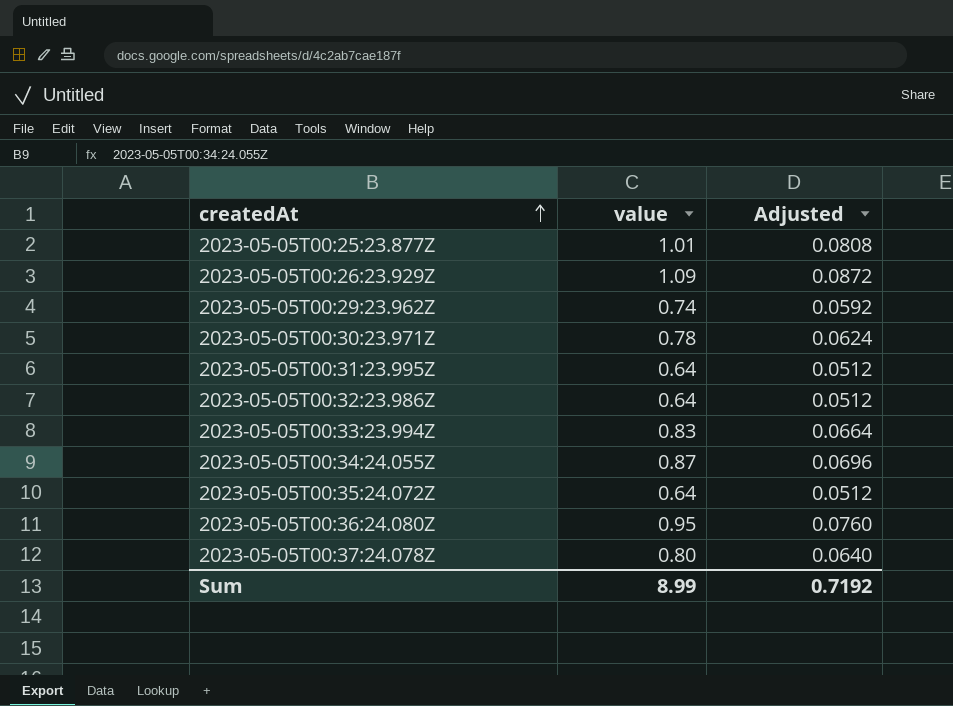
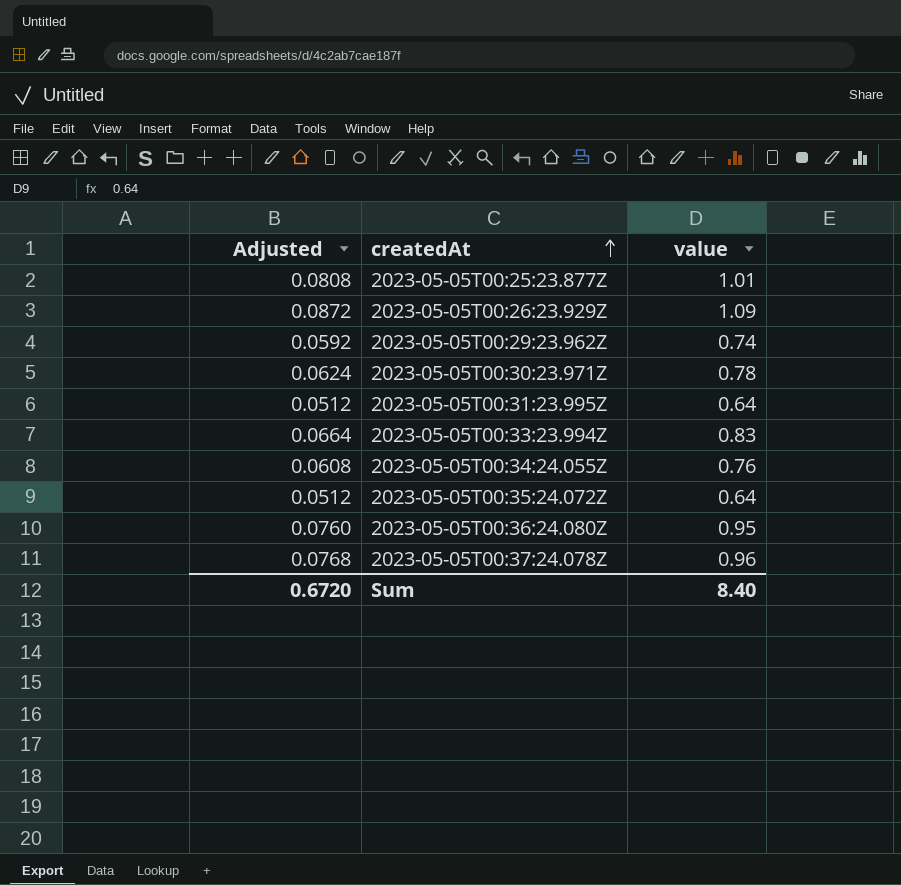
column Adjusted | position: 3 -> 1
row 2023-05-05T00:32:23.986Z: 0.64 | 0.0512 -> none
2023-05-05T00:34:24.055Z | Adjusted: 0.0696 -> 0.0608
2023-05-05T00:34:24.055Z | value: 0.87 -> 0.76
2023-05-05T00:37:24.078Z | Adjusted: 0.0640 -> 0.0768
2023-05-05T00:37:24.078Z | value: 0.80 -> 0.96
Sum | Adjusted: 0.7192 -> 0.6720
Sum | value: 8.99 -> 8.40

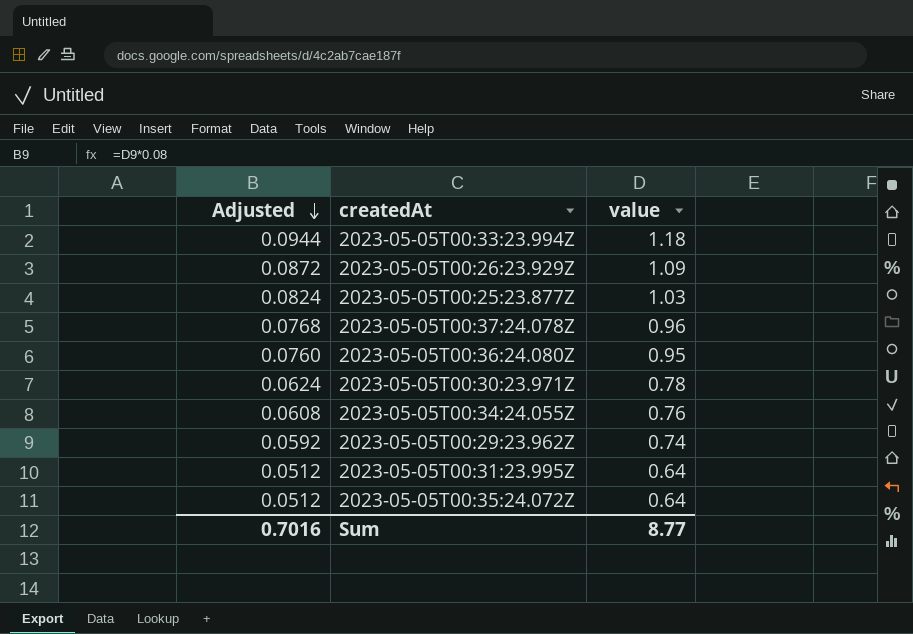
row order: createdAt ascending -> Adjusted descending
2023-05-05T00:33:23.994Z | Adjusted: 0.0664 -> 0.0944
2023-05-05T00:33:23.994Z | value: 0.83 -> 1.18
2023-05-05T00:25:23.877Z | Adjusted: 0.0808 -> 0.0824
2023-05-05T00:25:23.877Z | value: 1.01 -> 1.03
Sum | Adjusted: 0.6720 -> 0.7016
Sum | value: 8.40 -> 8.77

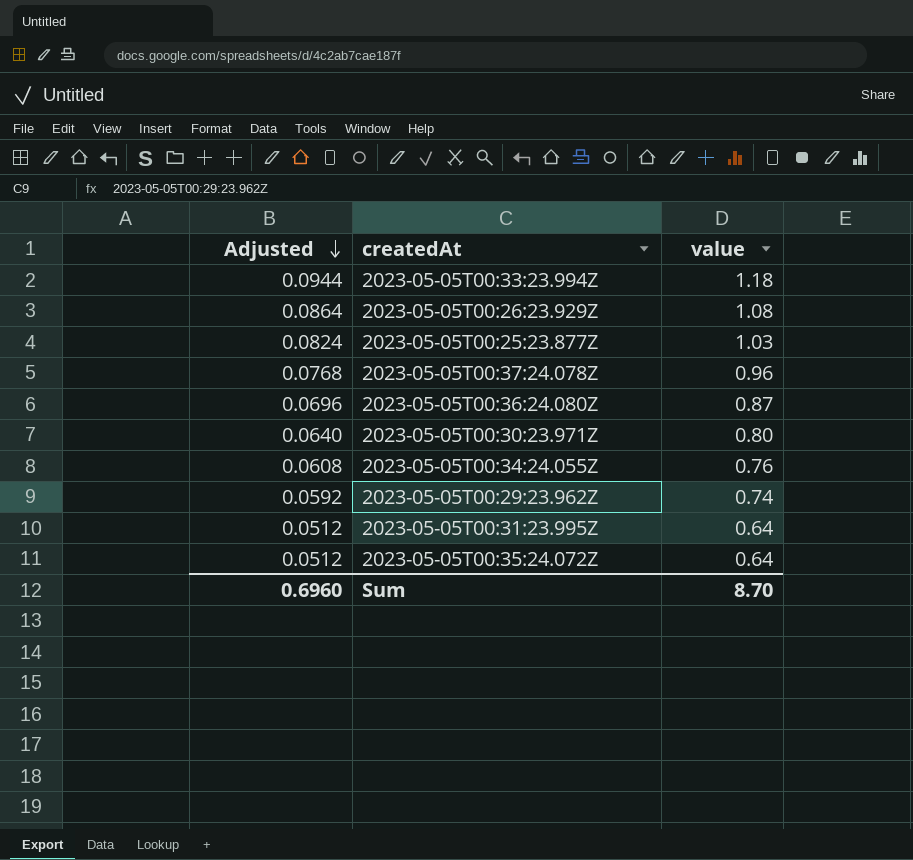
2023-05-05T00:26:23.929Z | Adjusted: 0.0872 -> 0.0864
2023-05-05T00:26:23.929Z | value: 1.09 -> 1.08
2023-05-05T00:36:24.080Z | Adjusted: 0.0760 -> 0.0696
2023-05-05T00:36:24.080Z | value: 0.95 -> 0.87
2023-05-05T00:30:23.971Z | Adjusted: 0.0624 -> 0.0640
2023-05-05T00:30:23.971Z | value: 0.78 -> 0.80
Sum | Adjusted: 0.7016 -> 0.6960
Sum | value: 8.77 -> 8.70

